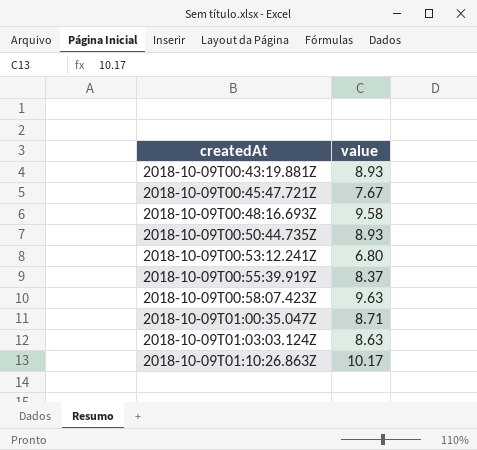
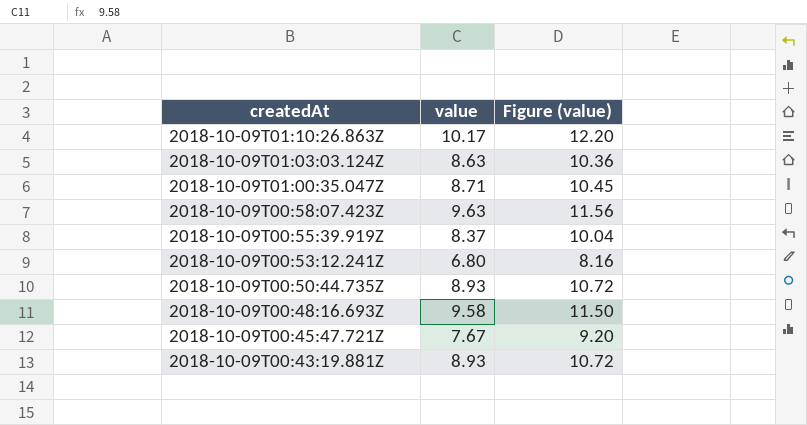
row order: createdAt ascending -> createdAt descending
column Figure (value) | formula: none -> [value] * 1.2

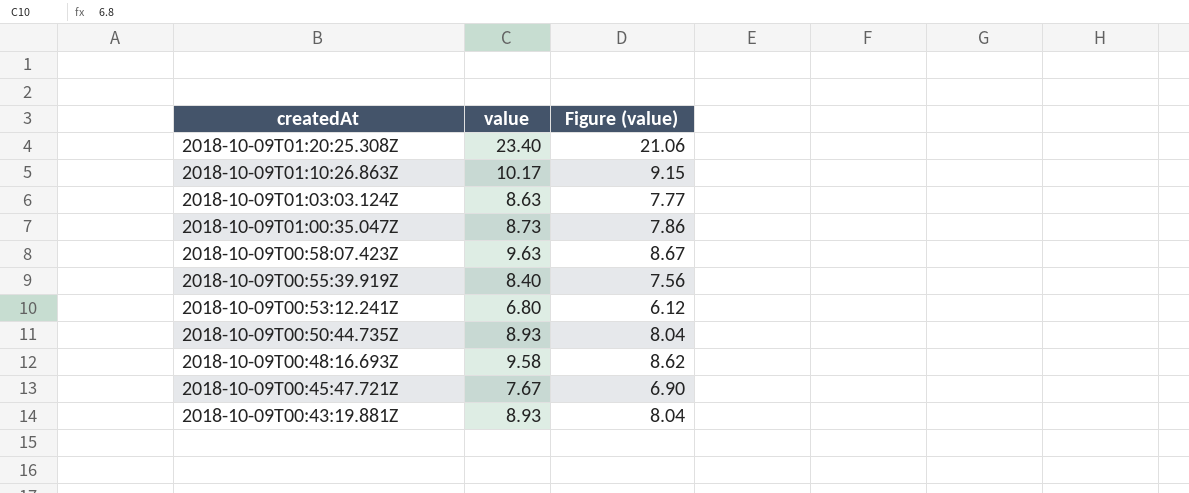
column Figure (value) | formula: [value] * 1.2 -> [value] * 0.9
row 2018-10-09T01:20:25.308Z: none -> 23.40 | 21.06
2018-10-09T01:00:35.047Z | value: 8.71 -> 8.73
2018-10-09T00:55:39.919Z | value: 8.37 -> 8.40

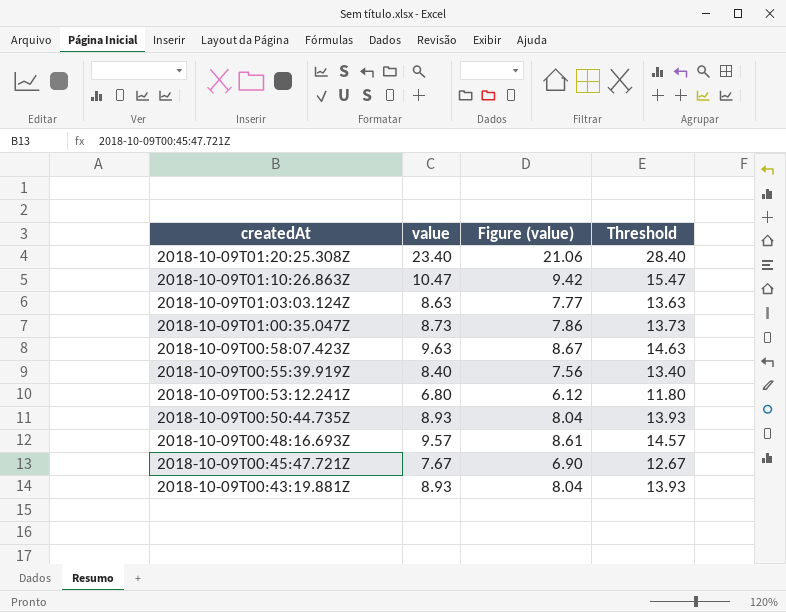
column Threshold | formula: none -> [value] + 5
2018-10-09T01:10:26.863Z | value: 10.17 -> 10.47
2018-10-09T01:10:26.863Z | Figure (value): 9.15 -> 9.42
2018-10-09T00:48:16.693Z | value: 9.58 -> 9.57
2018-10-09T00:48:16.693Z | Figure (value): 8.62 -> 8.61

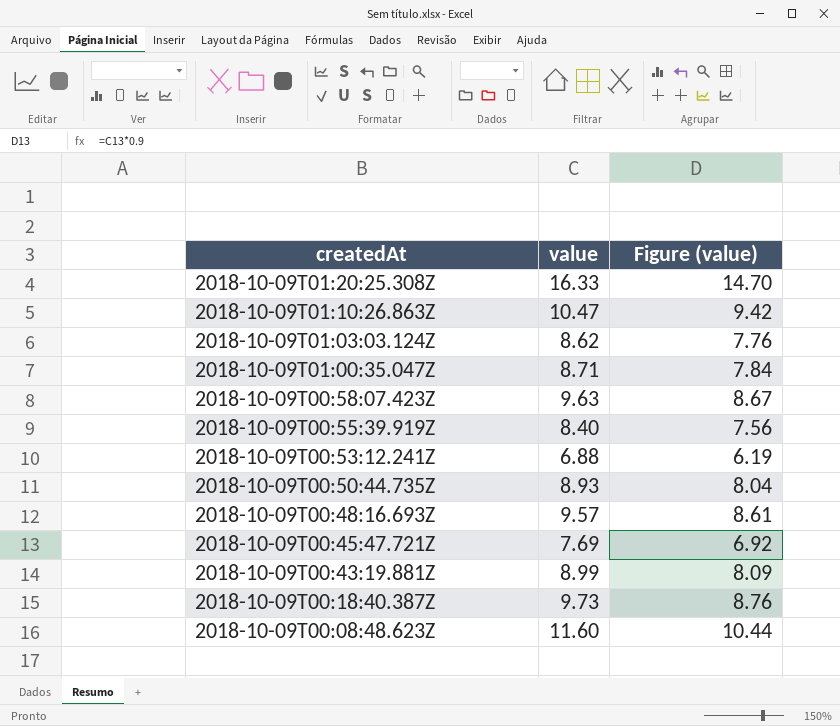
column Threshold | formula: [value] + 5 -> none
2018-10-09T01:20:25.308Z | value: 23.40 -> 16.33
2018-10-09T01:20:25.308Z | Figure (value): 21.06 -> 14.70
2018-10-09T01:03:03.124Z | value: 8.63 -> 8.62
2018-10-09T01:03:03.124Z | Figure (value): 7.77 -> 7.76
2018-10-09T01:00:35.047Z | value: 8.73 -> 8.71
2018-10-09T01:00:35.047Z | Figure (value): 7.86 -> 7.84
2018-10-09T00:53:12.241Z | value: 6.80 -> 6.88
2018-10-09T00:53:12.241Z | Figure (value): 6.12 -> 6.19
2018-10-09T00:45:47.721Z | value: 7.67 -> 7.69
2018-10-09T00:45:47.721Z | Figure (value): 6.90 -> 6.92
2018-10-09T00:43:19.881Z | value: 8.93 -> 8.99
2018-10-09T00:43:19.881Z | Figure (value): 8.04 -> 8.09
row 2018-10-09T00:18:40.387Z: none -> 9.73 | 8.76
row 2018-10-09T00:08:48.623Z: none -> 11.60 | 10.44

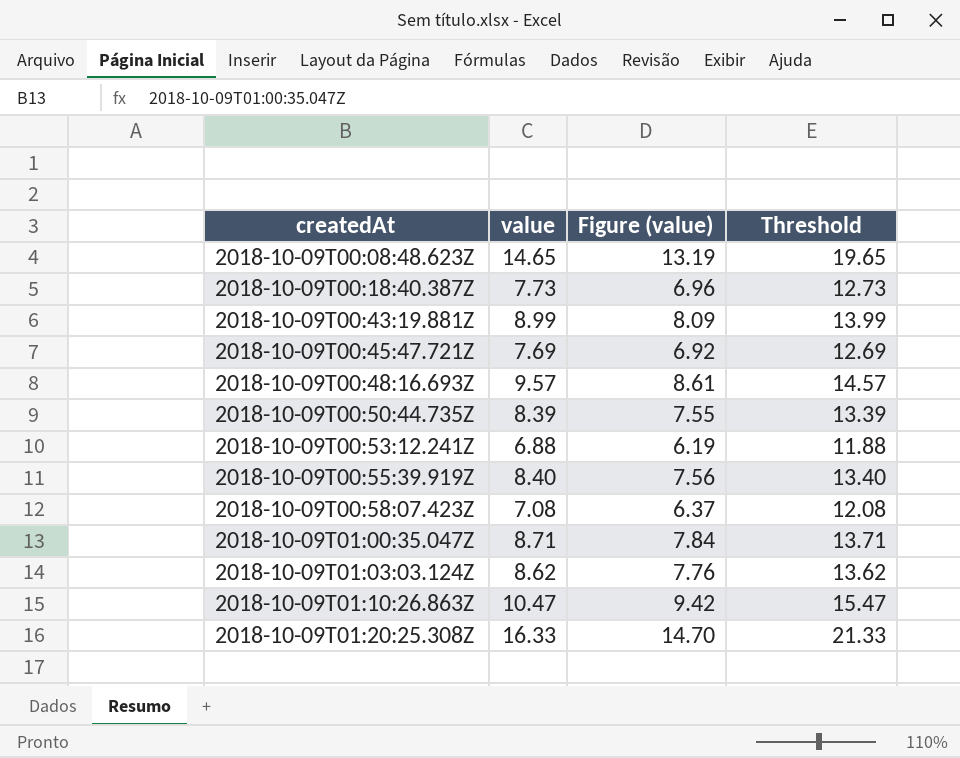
row order: createdAt descending -> createdAt ascending
column Threshold | formula: none -> [value] + 5
2018-10-09T00:08:48.623Z | value: 11.60 -> 14.65
2018-10-09T00:08:48.623Z | Figure (value): 10.44 -> 13.19
2018-10-09T00:18:40.387Z | value: 9.73 -> 7.73
2018-10-09T00:18:40.387Z | Figure (value): 8.76 -> 6.96
2018-10-09T00:50:44.735Z | value: 8.93 -> 8.39
2018-10-09T00:50:44.735Z | Figure (value): 8.04 -> 7.55
2018-10-09T00:58:07.423Z | value: 9.63 -> 7.08
2018-10-09T00:58:07.423Z | Figure (value): 8.67 -> 6.37

